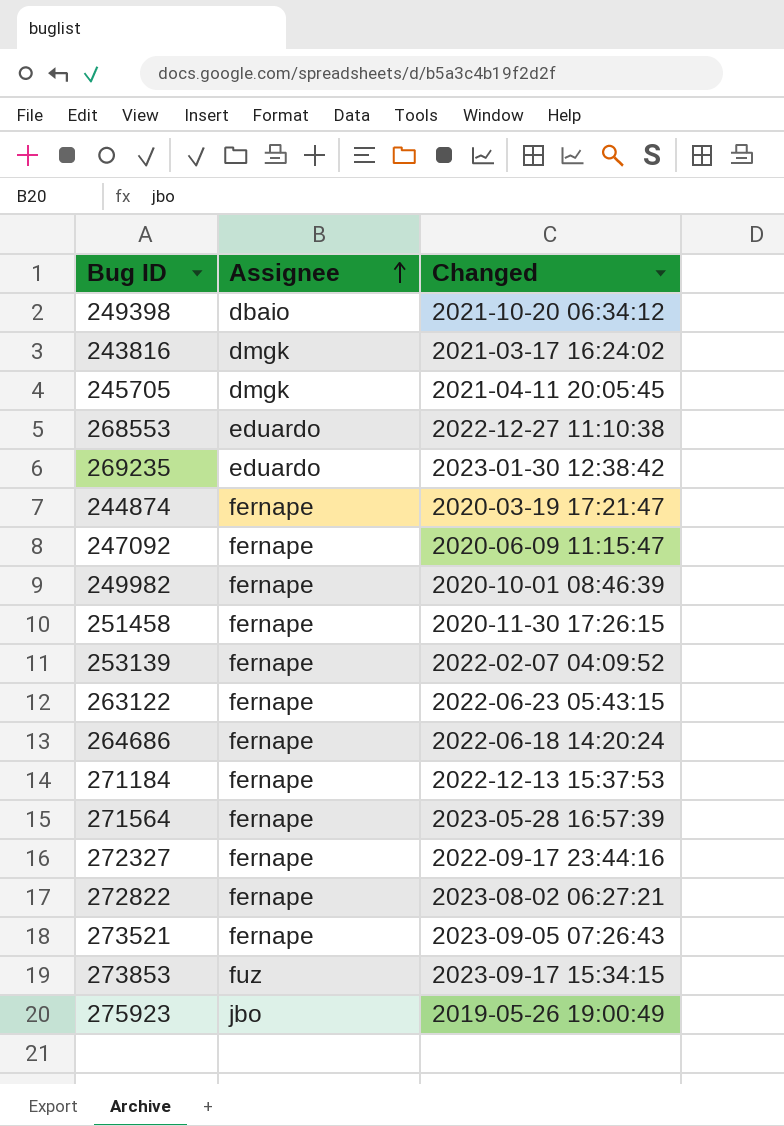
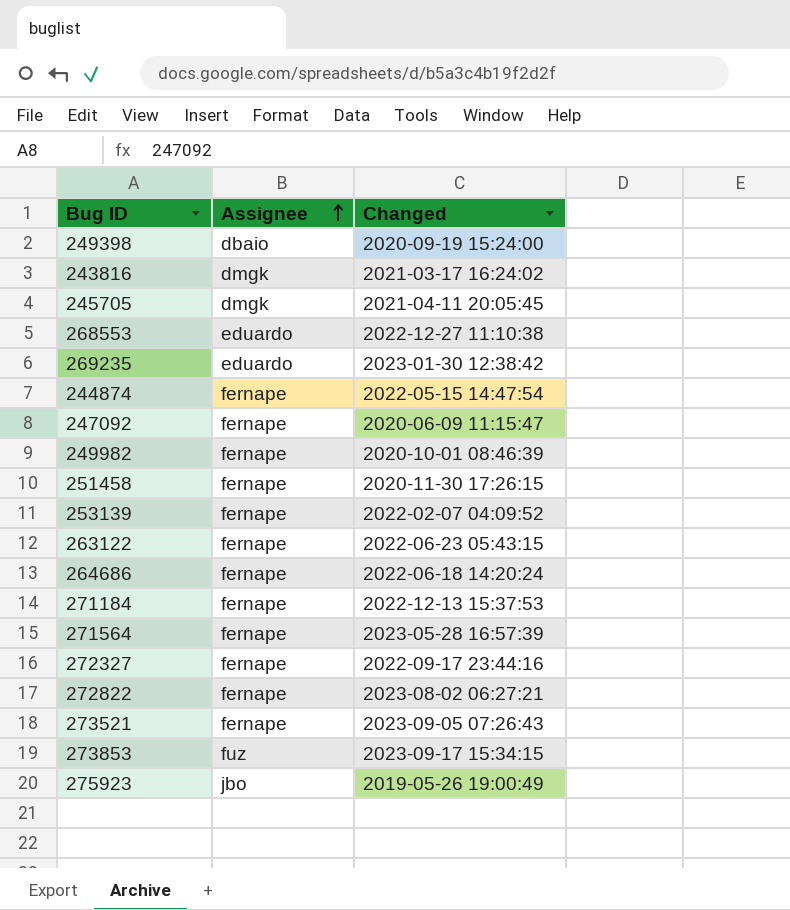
249398 | Changed: 2021-10-20 06:34:12 -> 2020-09-19 15:24:00
244874 | Changed: 2020-03-19 17:21:47 -> 2022-05-15 14:47:54

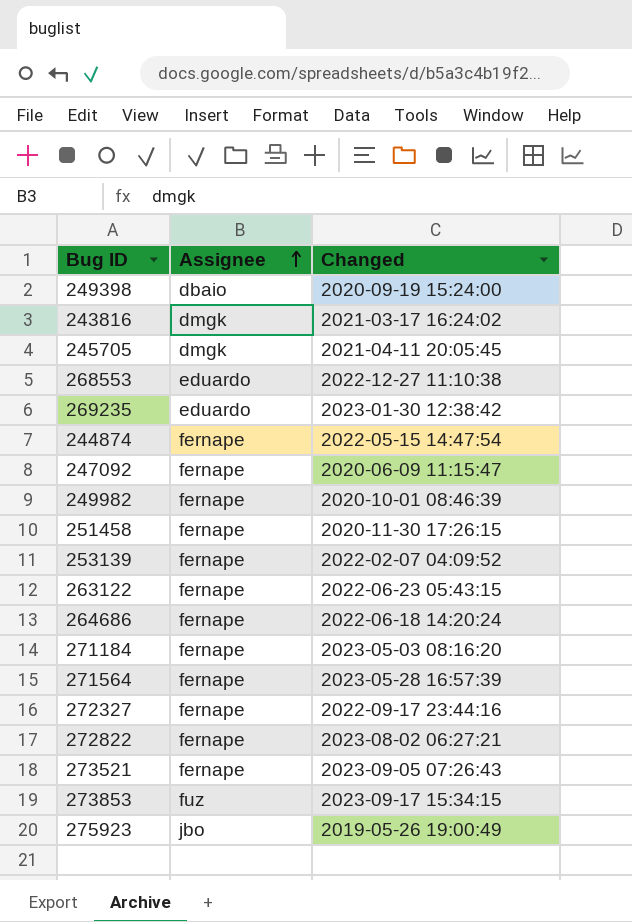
271184 | Changed: 2022-12-13 15:37:53 -> 2023-05-03 08:16:20

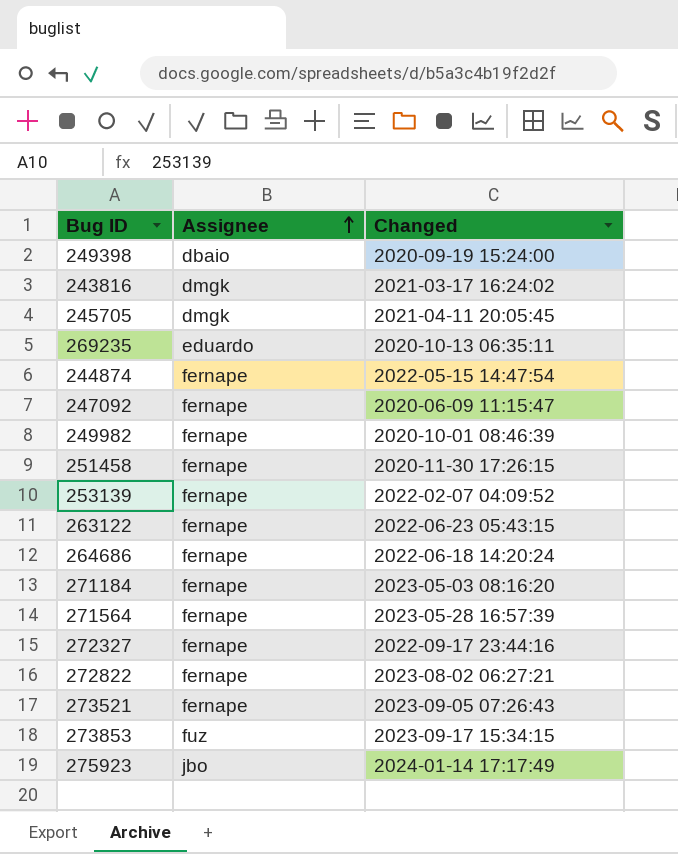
row 268553: eduardo | 2022-12-27 11:10:38 -> none
269235 | Changed: 2023-01-30 12:38:42 -> 2020-10-13 06:35:11
275923 | Changed: 2019-05-26 19:00:49 -> 2024-01-14 17:17:49

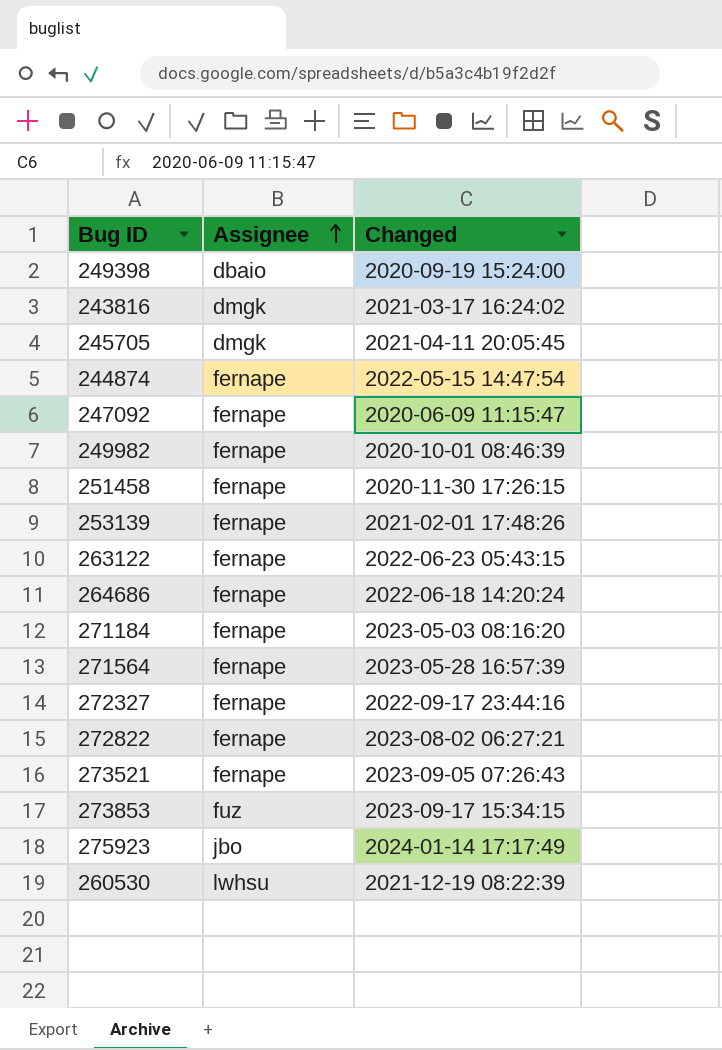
row 269235: eduardo | 2020-10-13 06:35:11 -> none
253139 | Changed: 2022-02-07 04:09:52 -> 2021-02-01 17:48:26
row 260530: none -> lwhsu | 2021-12-19 08:22:39

